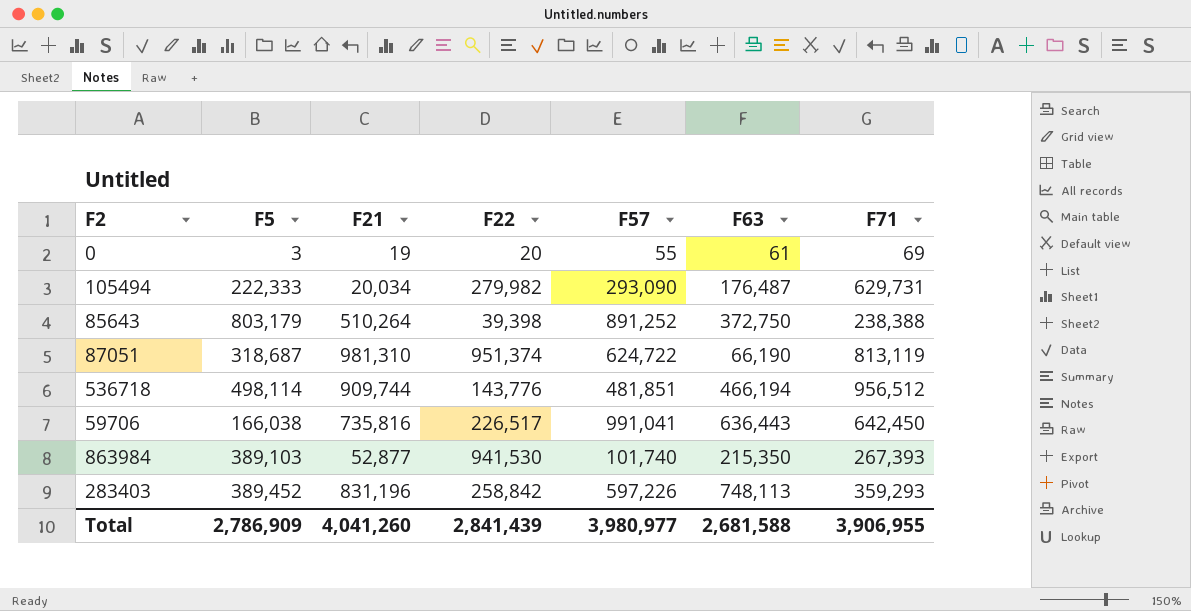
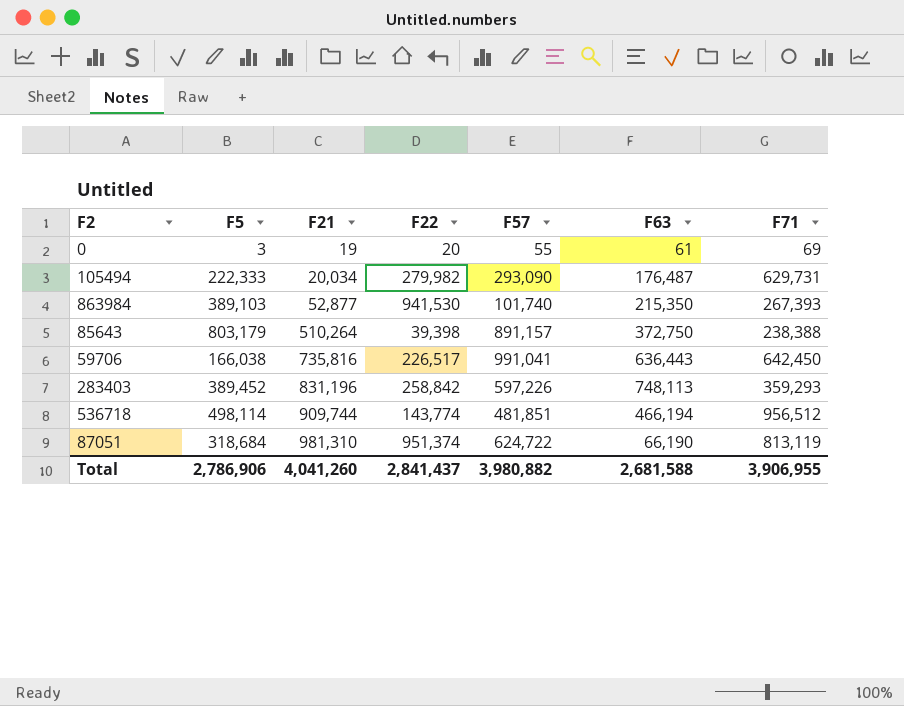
row order: none -> F21 ascending
85643 | F57: 891,252 -> 891,157
536718 | F22: 143,776 -> 143,774
87051 | F5: 318,687 -> 318,684
Total | F5: 2,786,909 -> 2,786,906
Total | F22: 2,841,439 -> 2,841,437
Total | F57: 3,980,977 -> 3,980,882

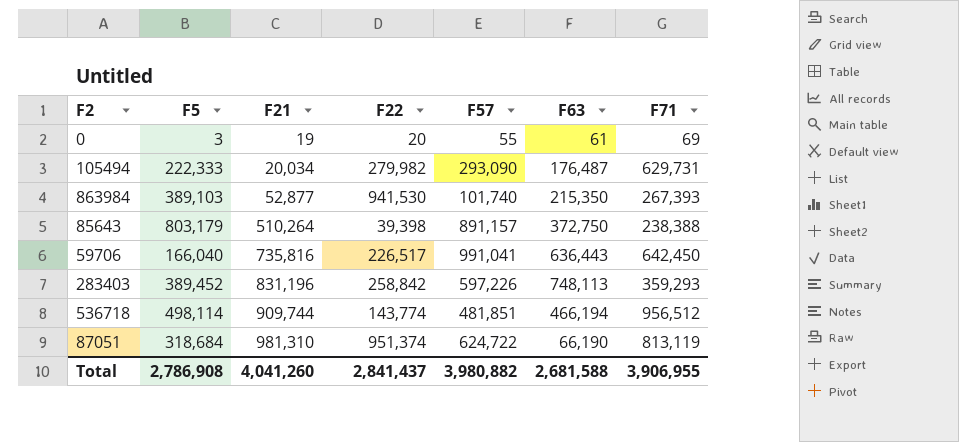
59706 | F5: 166,038 -> 166,040
Total | F5: 2,786,906 -> 2,786,908

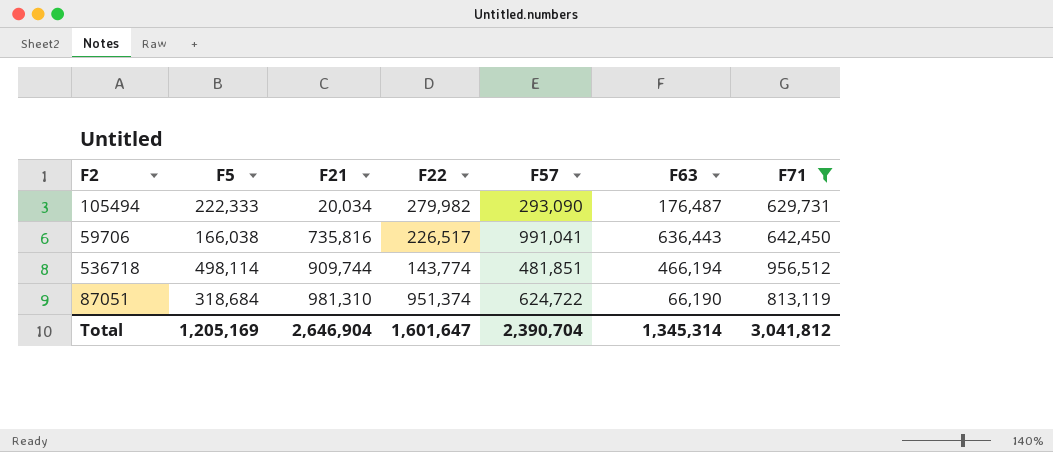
filter: none -> F71 >= 629,731
59706 | F5: 166,040 -> 166,038
Total | F5: 2,786,908 -> 1,205,169
Total | F21: 4,041,260 -> 2,646,904
Total | F22: 2,841,437 -> 1,601,647
Total | F57: 3,980,882 -> 2,390,704
Total | F63: 2,681,588 -> 1,345,314
Total | F71: 3,906,955 -> 3,041,812

